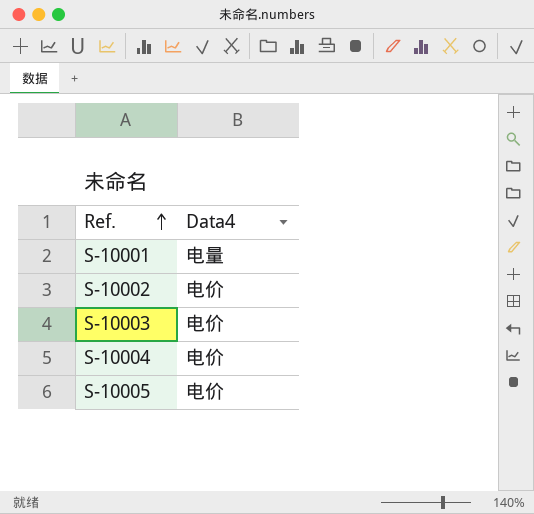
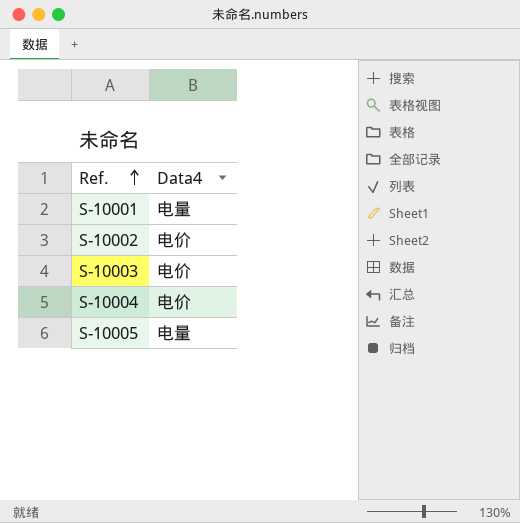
S-10005 | Data4: 电价 -> 电量

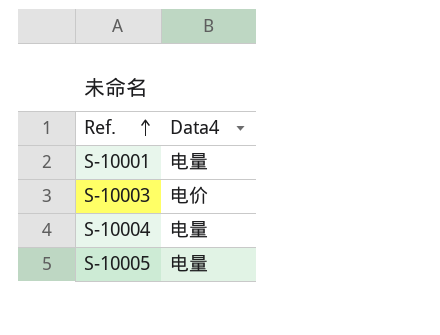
row S-10002: 电价 -> none
S-10004 | Data4: 电价 -> 电量

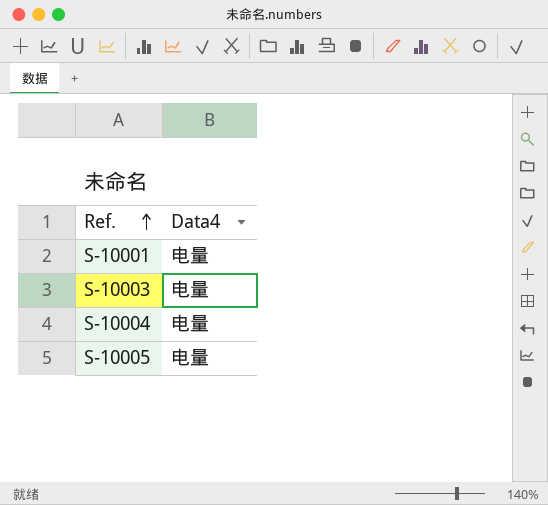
S-10003 | Data4: 电价 -> 电量

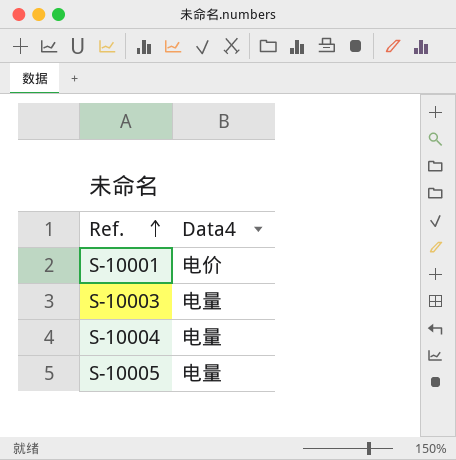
S-10001 | Data4: 电量 -> 电价

